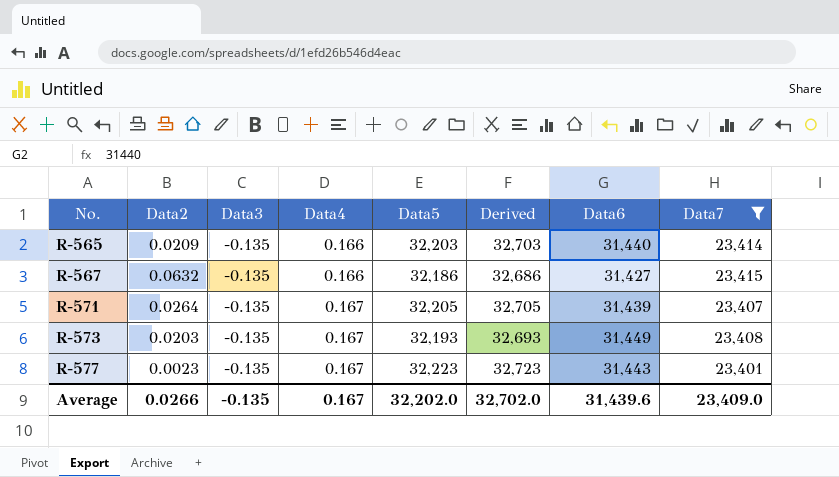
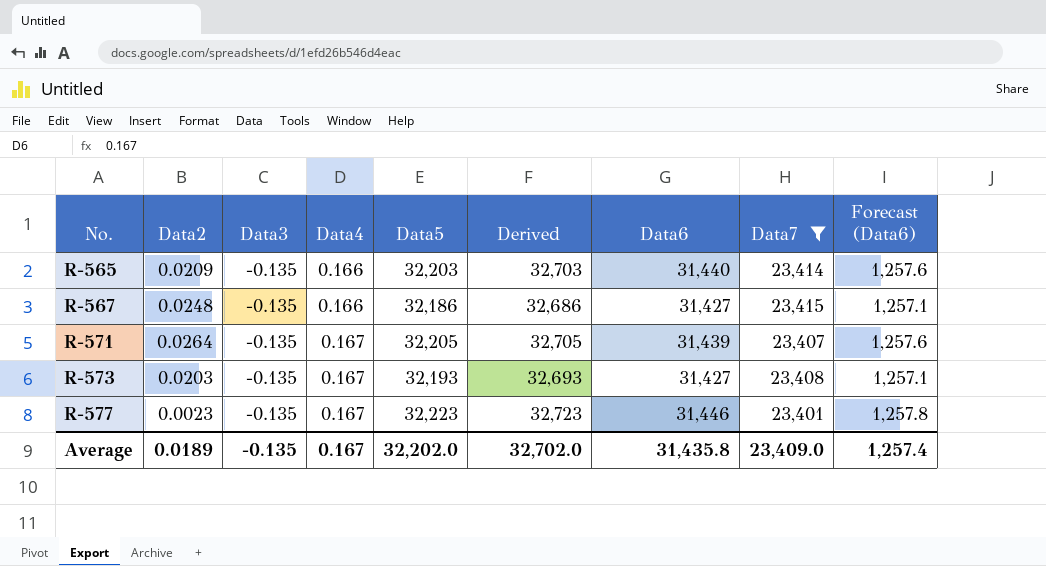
column Forecast (Data6) | formula: none -> [Data6] * 0.04
R-567 | Data2: 0.0632 -> 0.0248
R-573 | Data6: 31,449 -> 31,427
R-577 | Data6: 31,443 -> 31,446
Average | Data2: 0.0266 -> 0.0189
Average | Data6: 31,439.6 -> 31,435.8

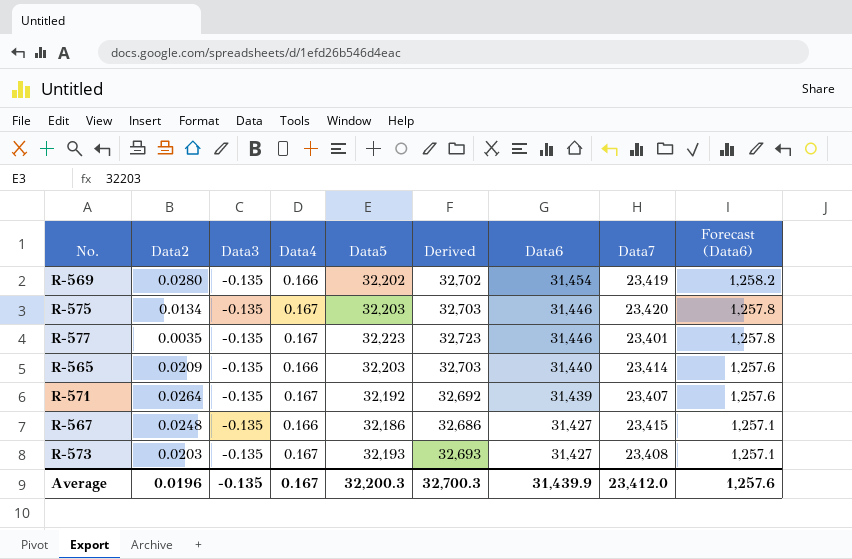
filter: Data7 <= 23,415 -> none
row order: No. ascending -> Data6 descending
R-577 | Data2: 0.0023 -> 0.0035
R-571 | Data5: 32,205 -> 32,192
R-571 | Derived: 32,705 -> 32,692
Average | Data2: 0.0189 -> 0.0196
Average | Data5: 32,202.0 -> 32,200.3
Average | Derived: 32,702.0 -> 32,700.3
Average | Data6: 31,435.8 -> 31,439.9
Average | Data7: 23,409.0 -> 23,412.0
Average | Forecast (Data6): 1,257.4 -> 1,257.6

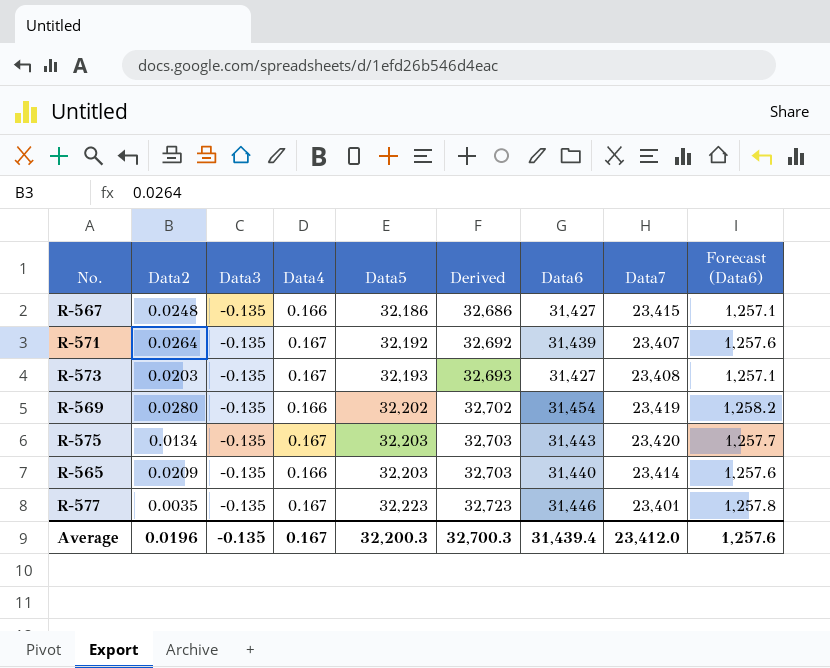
row order: Data6 descending -> Data5 ascending
R-575 | Data6: 31,446 -> 31,443
R-575 | Forecast (Data6): 1,257.8 -> 1,257.7
Average | Data6: 31,439.9 -> 31,439.4

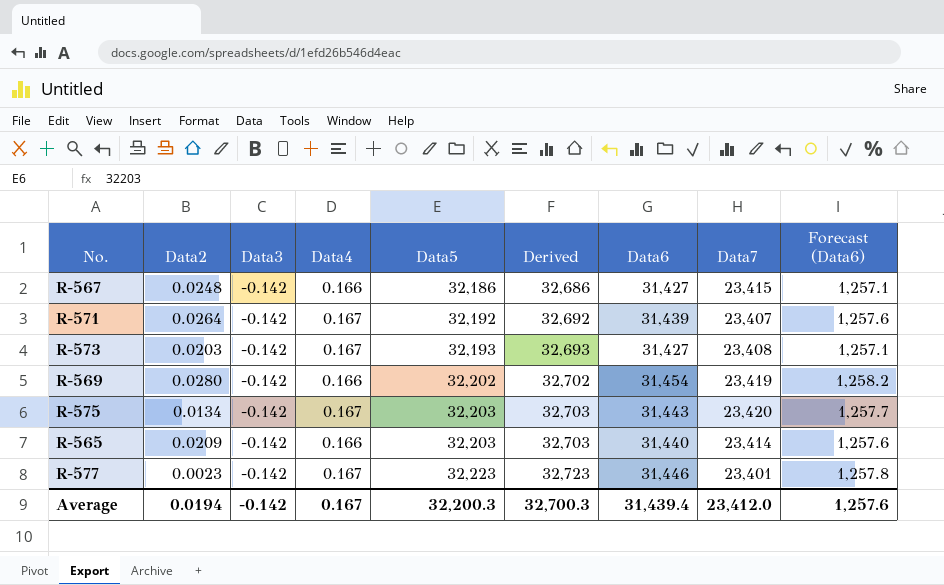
R-567 | Data3: -0.135 -> -0.142
R-571 | Data3: -0.135 -> -0.142
R-573 | Data3: -0.135 -> -0.142
R-569 | Data3: -0.135 -> -0.142
R-575 | Data3: -0.135 -> -0.142
R-565 | Data3: -0.135 -> -0.142
R-577 | Data2: 0.0035 -> 0.0023
R-577 | Data3: -0.135 -> -0.142
Average | Data2: 0.0196 -> 0.0194
Average | Data3: -0.135 -> -0.142

